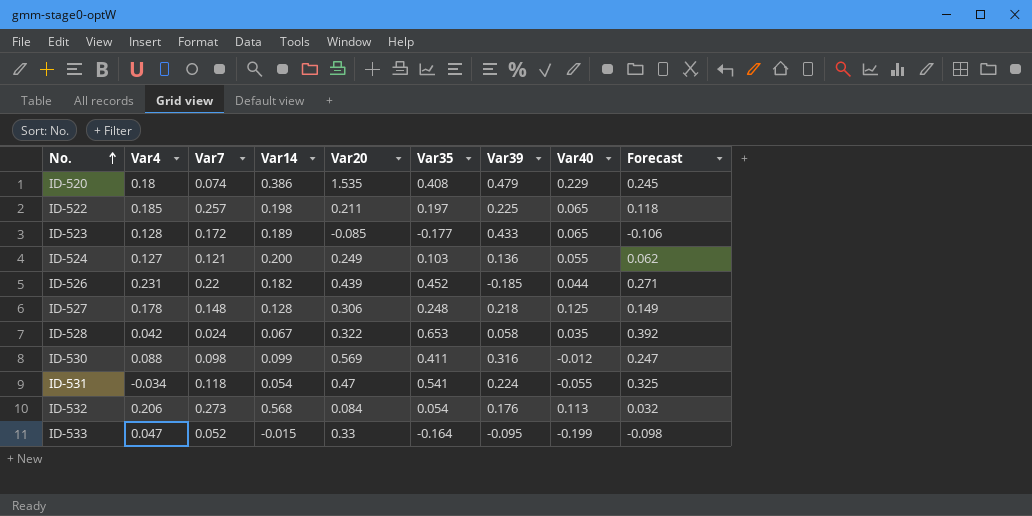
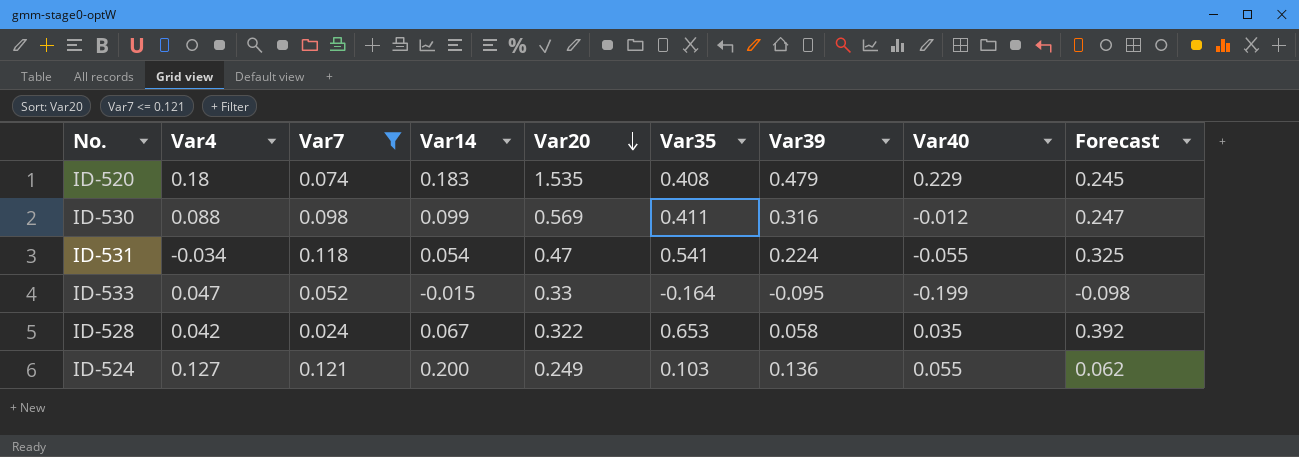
filter: none -> Var7 <= 0.121
row order: No. ascending -> Var20 descending
ID-520 | Var14: 0.386 -> 0.183

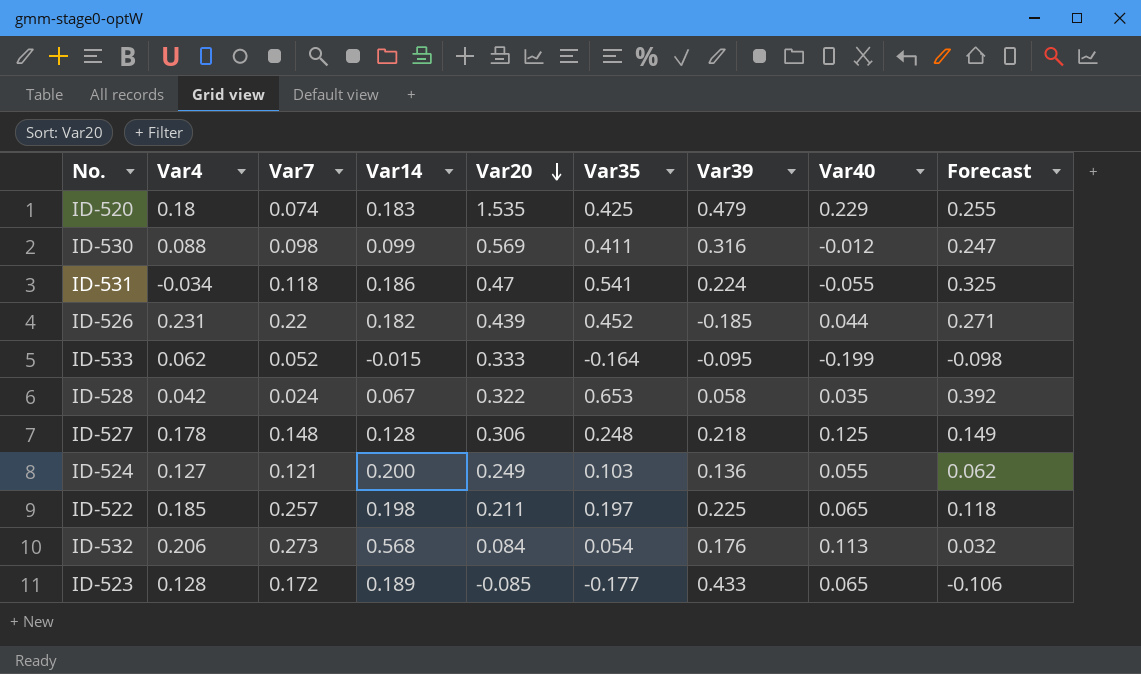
filter: Var7 <= 0.121 -> none
ID-520 | Var35: 0.408 -> 0.425
ID-520 | Forecast: 0.245 -> 0.255
ID-531 | Var14: 0.054 -> 0.186
ID-533 | Var4: 0.047 -> 0.062
ID-533 | Var20: 0.33 -> 0.333

